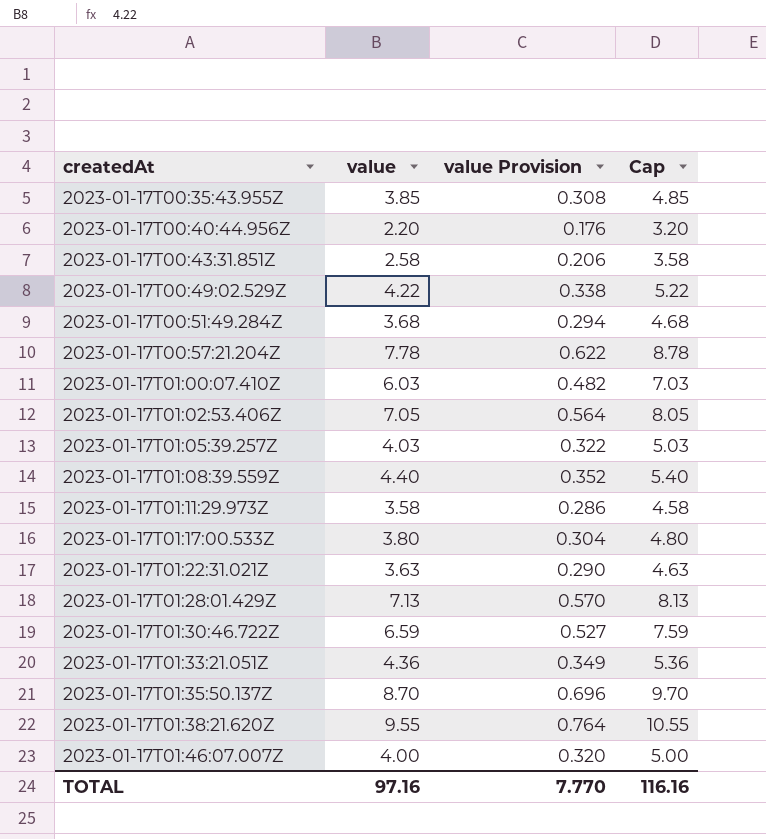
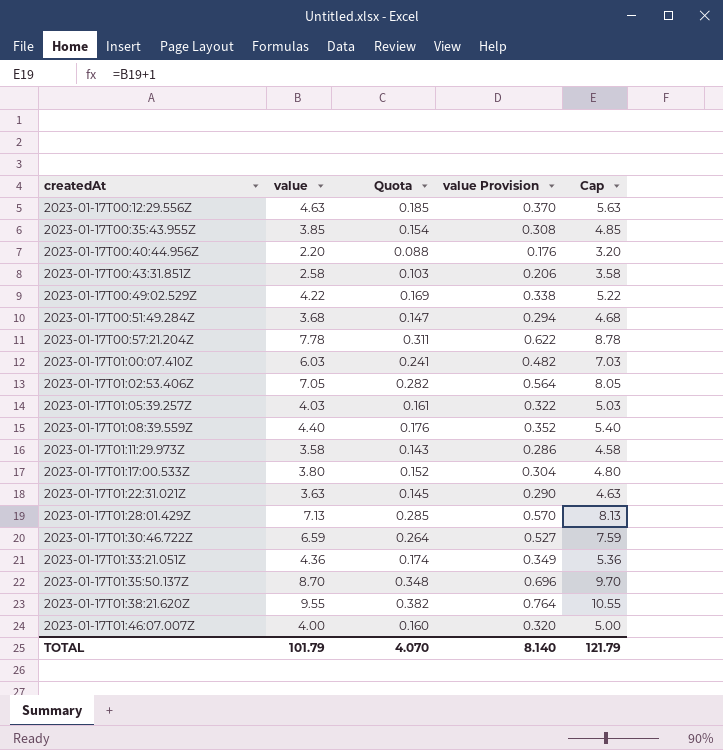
column Quota | formula: none -> [value] * 0.04
row 2023-01-17T00:12:29.556Z: none -> 4.63 | 0.185 | 0.370 | 5.63
TOTAL | value: 97.16 -> 101.79
TOTAL | value Provision: 7.770 -> 8.140
TOTAL | Cap: 116.16 -> 121.79

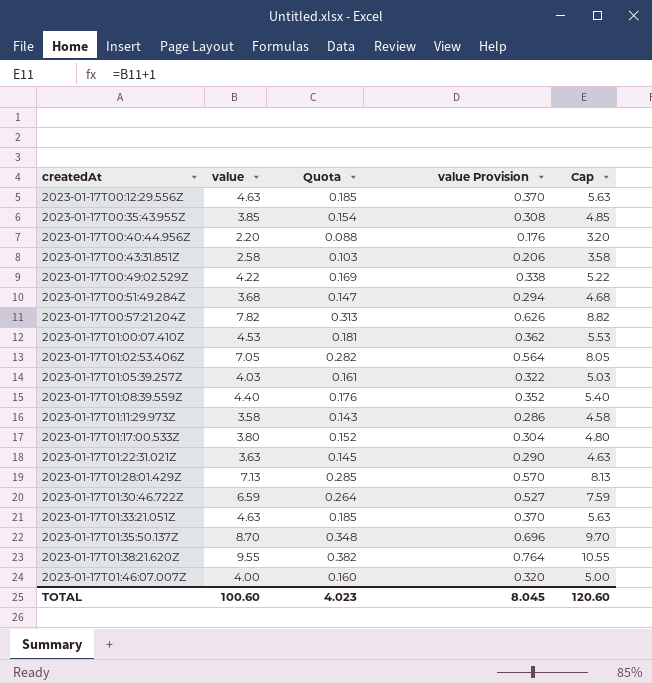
2023-01-17T00:57:21.204Z | value: 7.78 -> 7.82
2023-01-17T00:57:21.204Z | Quota: 0.311 -> 0.313
2023-01-17T00:57:21.204Z | value Provision: 0.622 -> 0.626
2023-01-17T00:57:21.204Z | Cap: 8.78 -> 8.82
2023-01-17T01:00:07.410Z | value: 6.03 -> 4.53
2023-01-17T01:00:07.410Z | Quota: 0.241 -> 0.181
2023-01-17T01:00:07.410Z | value Provision: 0.482 -> 0.362
2023-01-17T01:00:07.410Z | Cap: 7.03 -> 5.53
2023-01-17T01:33:21.051Z | value: 4.36 -> 4.63
2023-01-17T01:33:21.051Z | Quota: 0.174 -> 0.185
2023-01-17T01:33:21.051Z | value Provision: 0.349 -> 0.370
2023-01-17T01:33:21.051Z | Cap: 5.36 -> 5.63
TOTAL | value: 101.79 -> 100.60
TOTAL | Quota: 4.070 -> 4.023
TOTAL | value Provision: 8.140 -> 8.045
TOTAL | Cap: 121.79 -> 120.60

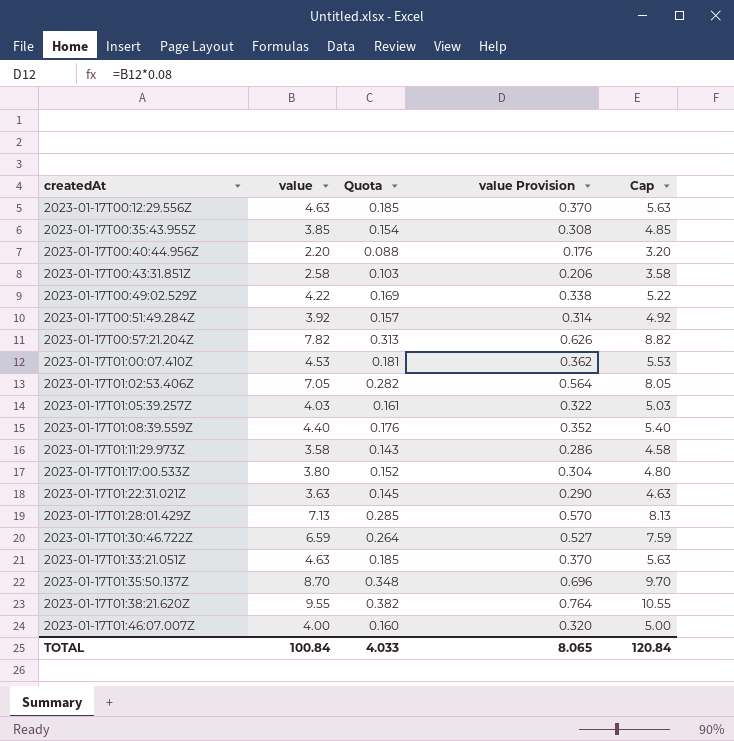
2023-01-17T00:51:49.284Z | value: 3.68 -> 3.92
2023-01-17T00:51:49.284Z | Quota: 0.147 -> 0.157
2023-01-17T00:51:49.284Z | value Provision: 0.294 -> 0.314
2023-01-17T00:51:49.284Z | Cap: 4.68 -> 4.92
TOTAL | value: 100.60 -> 100.84
TOTAL | Quota: 4.023 -> 4.033
TOTAL | value Provision: 8.045 -> 8.065
TOTAL | Cap: 120.60 -> 120.84

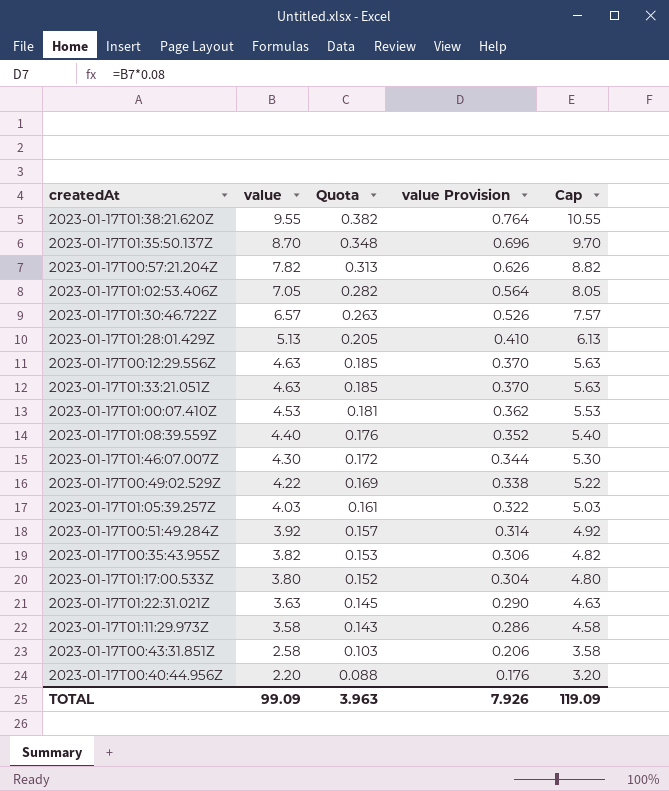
row order: createdAt ascending -> value descending
2023-01-17T01:30:46.722Z | value: 6.59 -> 6.57
2023-01-17T01:30:46.722Z | Quota: 0.264 -> 0.263
2023-01-17T01:30:46.722Z | value Provision: 0.527 -> 0.526
2023-01-17T01:30:46.722Z | Cap: 7.59 -> 7.57
2023-01-17T01:28:01.429Z | value: 7.13 -> 5.13
2023-01-17T01:28:01.429Z | Quota: 0.285 -> 0.205
2023-01-17T01:28:01.429Z | value Provision: 0.570 -> 0.410
2023-01-17T01:28:01.429Z | Cap: 8.13 -> 6.13
2023-01-17T01:46:07.007Z | value: 4.00 -> 4.30
2023-01-17T01:46:07.007Z | Quota: 0.160 -> 0.172
2023-01-17T01:46:07.007Z | value Provision: 0.320 -> 0.344
2023-01-17T01:46:07.007Z | Cap: 5.00 -> 5.30
2023-01-17T00:35:43.955Z | value: 3.85 -> 3.82
2023-01-17T00:35:43.955Z | Quota: 0.154 -> 0.153
2023-01-17T00:35:43.955Z | value Provision: 0.308 -> 0.306
2023-01-17T00:35:43.955Z | Cap: 4.85 -> 4.82
TOTAL | value: 100.84 -> 99.09
TOTAL | Quota: 4.033 -> 3.963
TOTAL | value Provision: 8.065 -> 7.926
TOTAL | Cap: 120.84 -> 119.09

